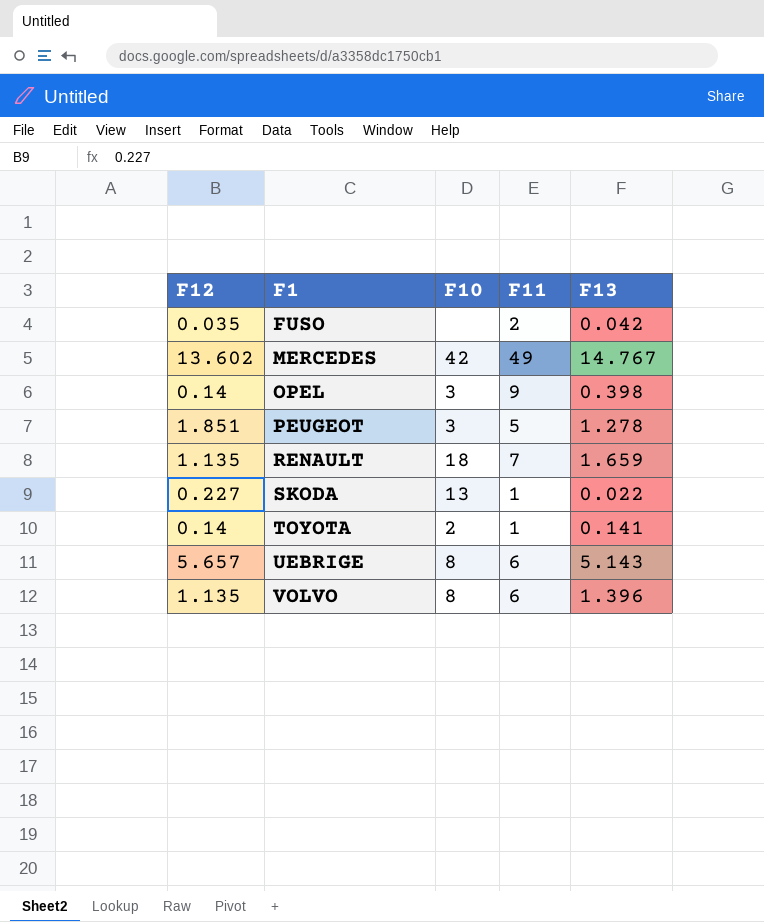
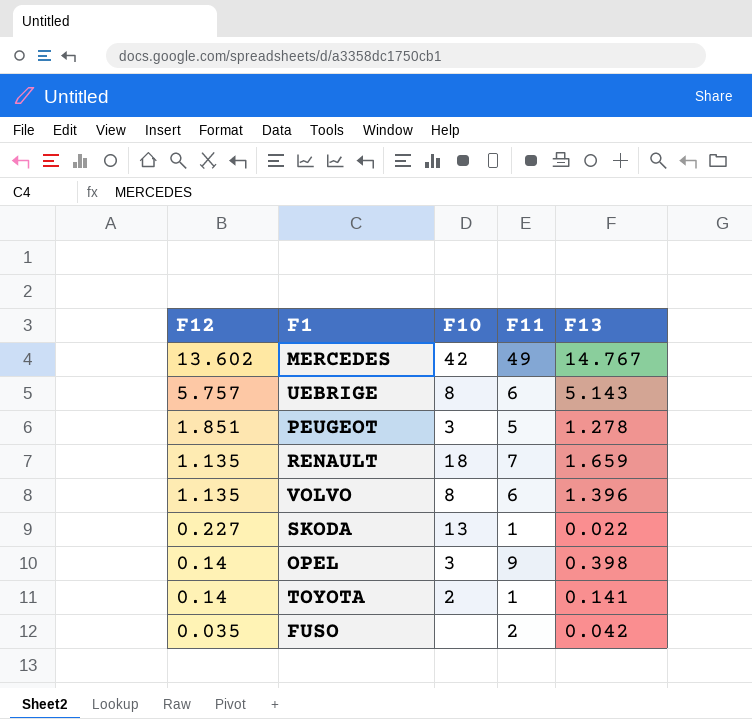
row order: F1 ascending -> F12 descending
UEBRIGE | F12: 5.657 -> 5.757

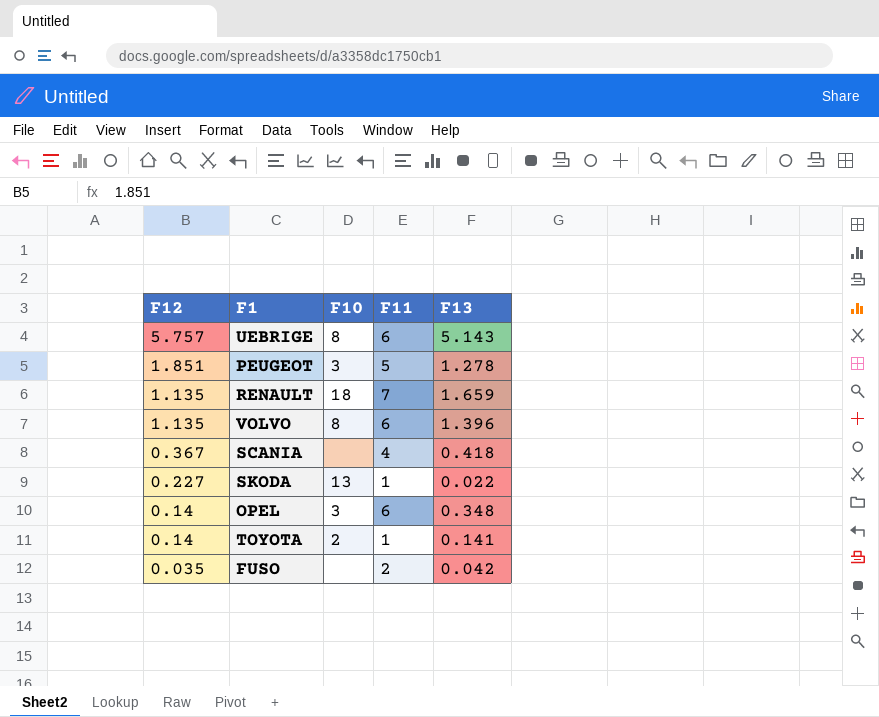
row MERCEDES: 13.602 | 42 | 49 | 14.767 -> none
row SCANIA: none -> 0.367 | none | 4 | 0.418
OPEL | F11: 9 -> 6
OPEL | F13: 0.398 -> 0.348

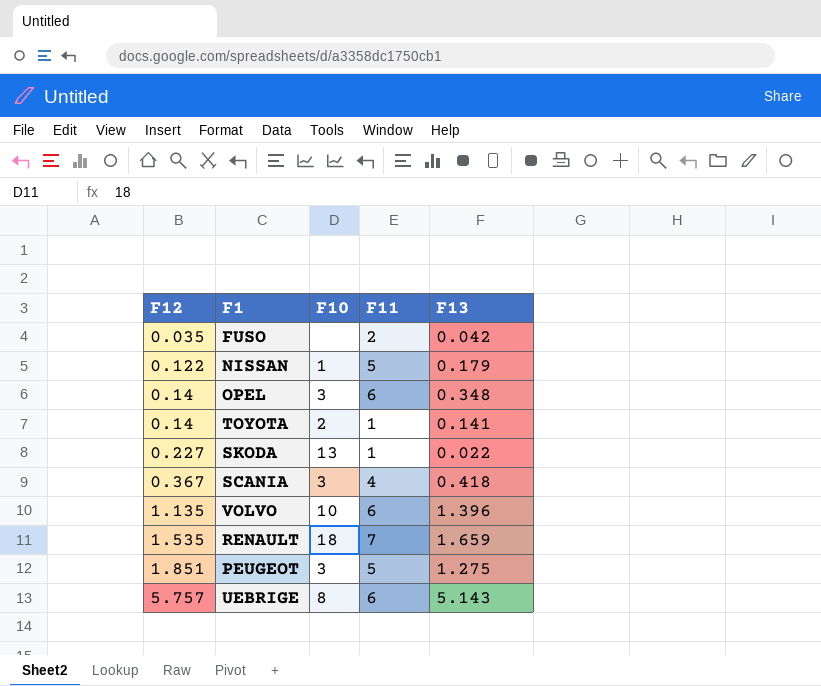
row order: F12 descending -> F12 ascending
row NISSAN: none -> 0.122 | 1 | 5 | 0.179
SCANIA | F10: none -> 3
VOLVO | F10: 8 -> 10
RENAULT | F12: 1.135 -> 1.535
PEUGEOT | F13: 1.278 -> 1.275

